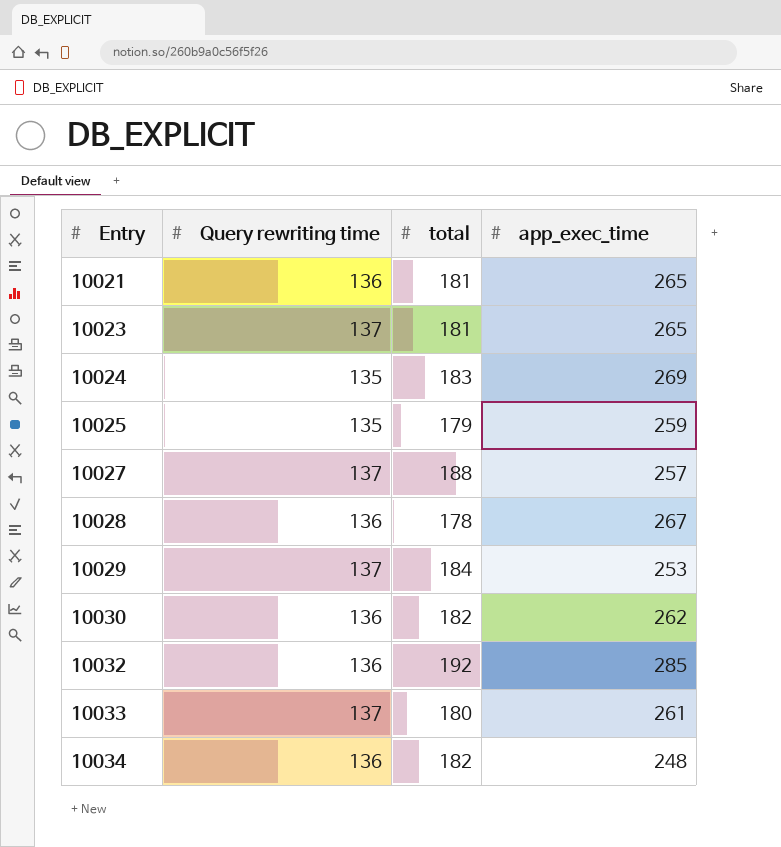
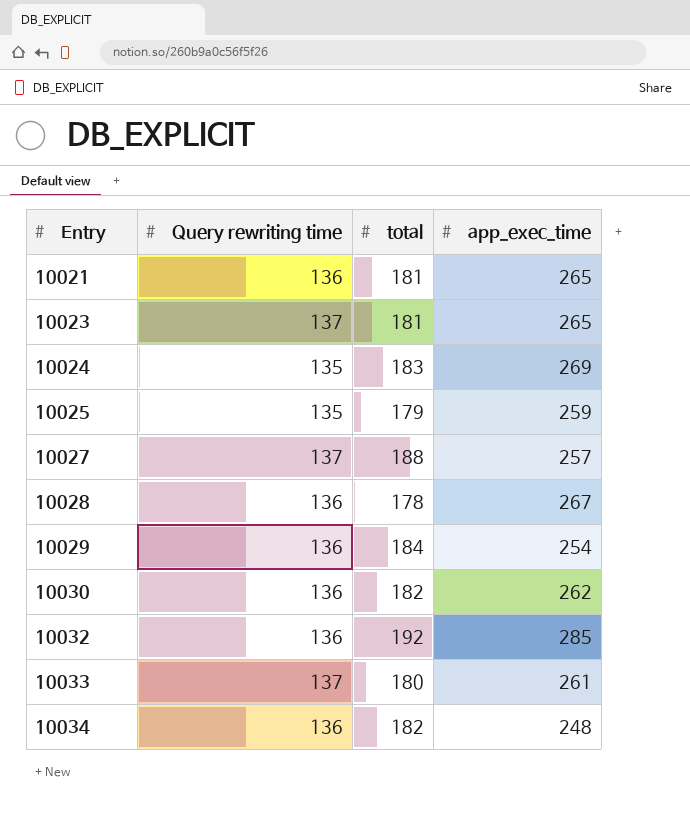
10029 | Query rewriting time: 137 -> 136
10029 | app_exec_time: 253 -> 254

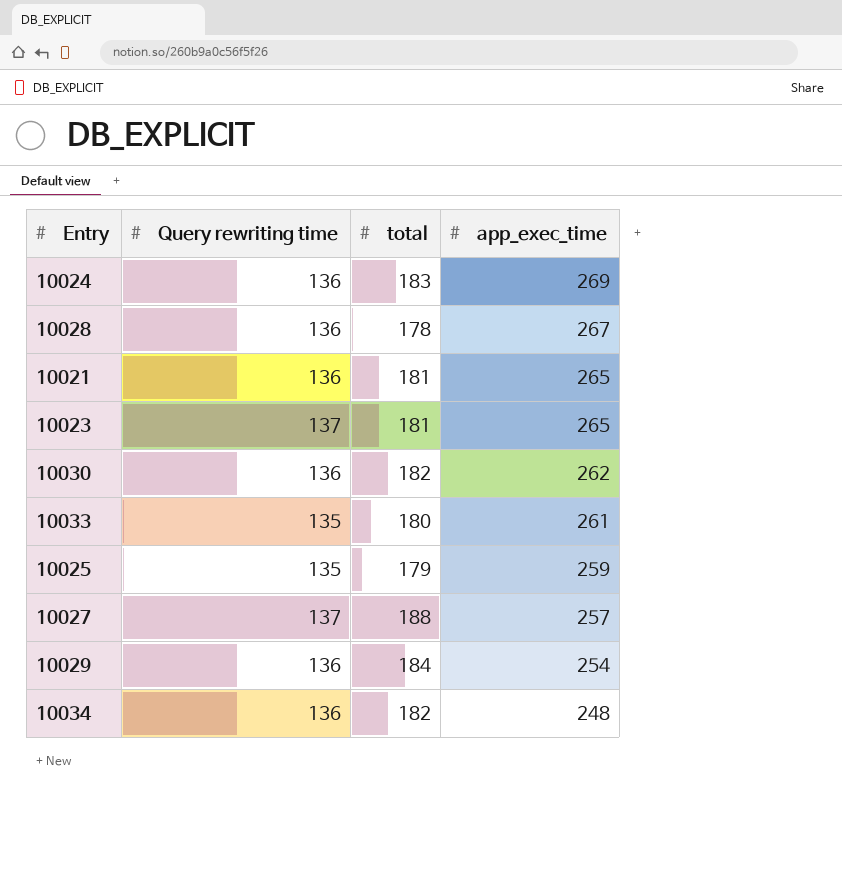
row order: Entry ascending -> app_exec_time descending
row 10032: 136 | 192 | 285 -> none
10024 | Query rewriting time: 135 -> 136
10033 | Query rewriting time: 137 -> 135

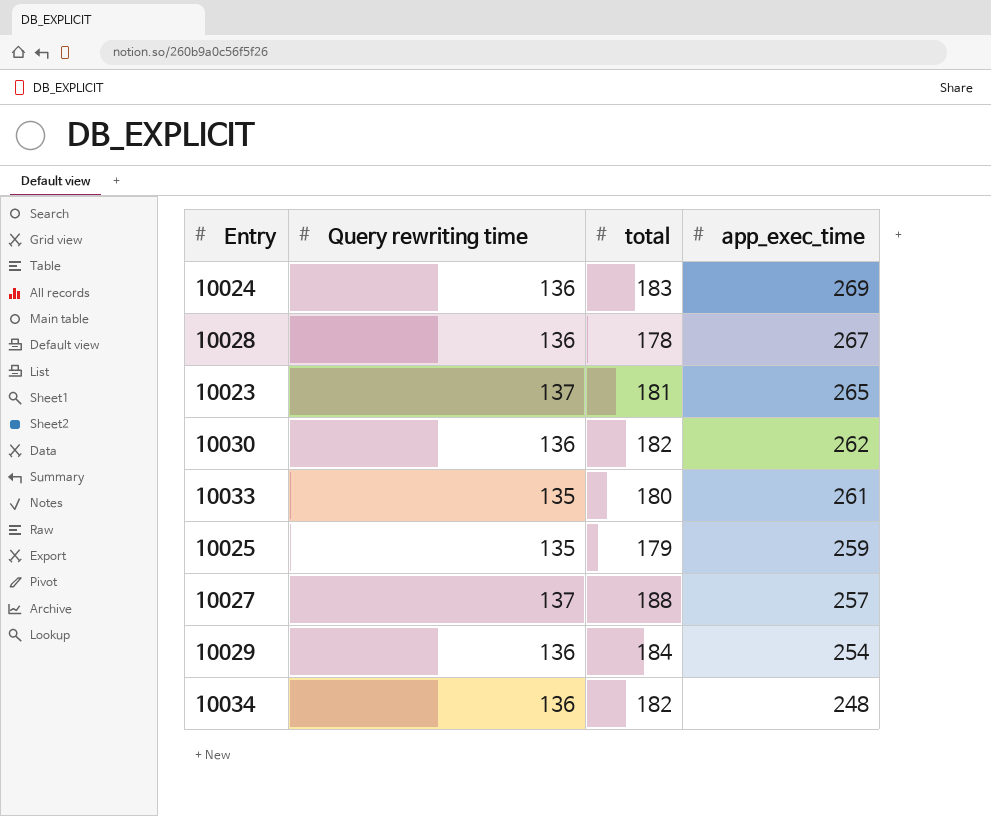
row 10021: 136 | 181 | 265 -> none

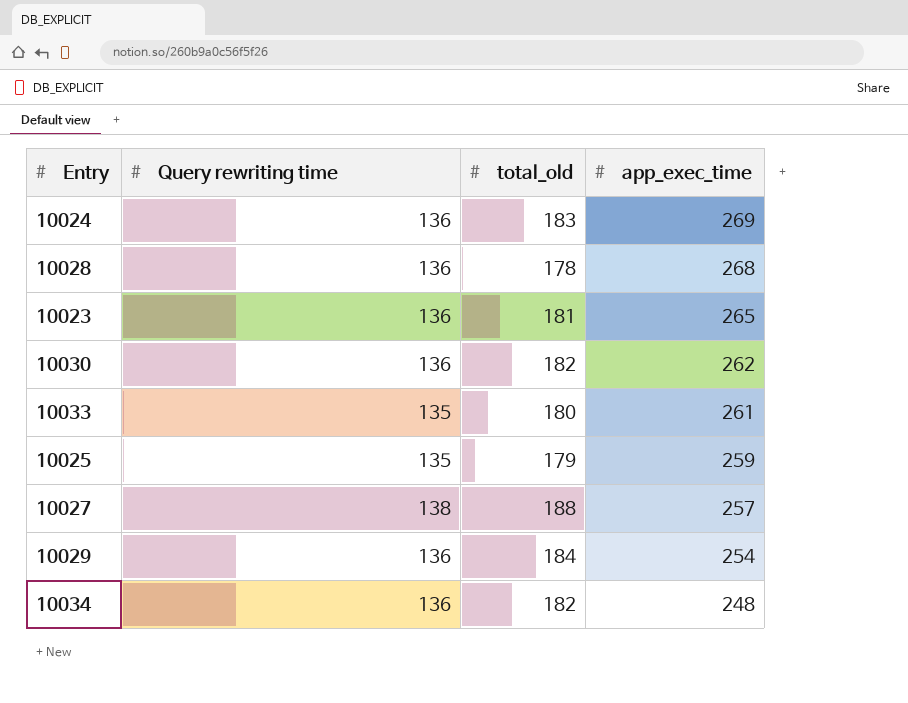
column name: total -> total_old
10028 | app_exec_time: 267 -> 268
10023 | Query rewriting time: 137 -> 136
10027 | Query rewriting time: 137 -> 138

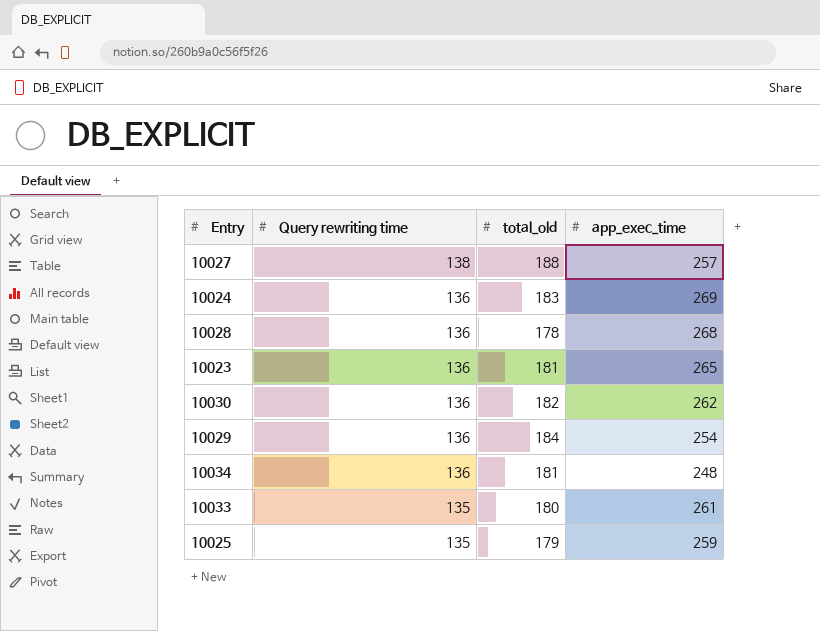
row order: app_exec_time descending -> Query rewriting time descending
10034 | total_old: 182 -> 181

